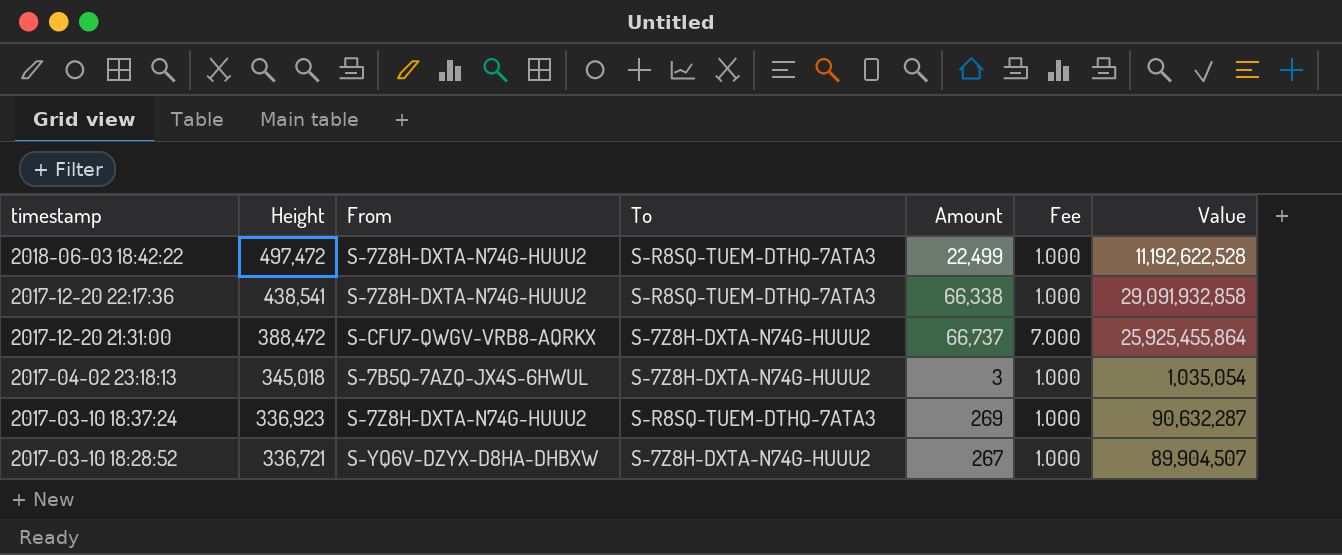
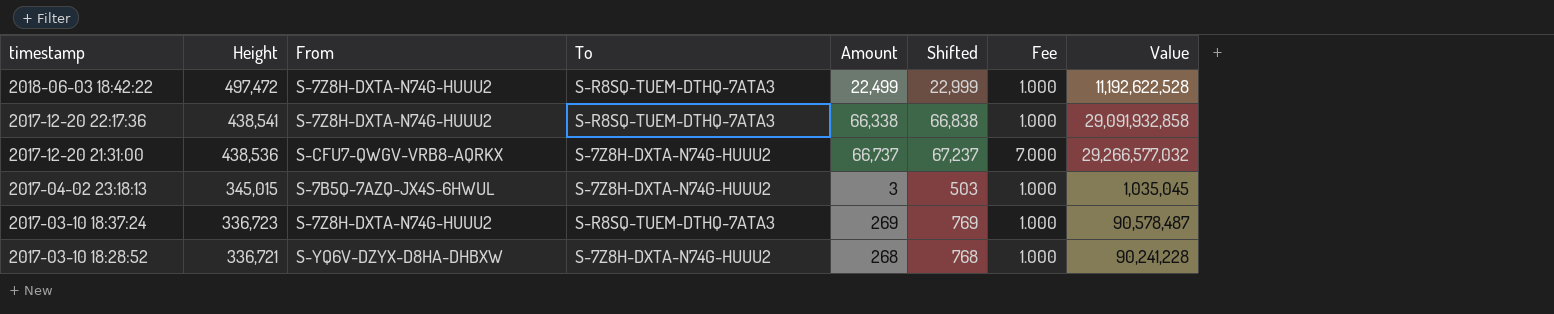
column Shifted | formula: none -> [Amount] + 500
2017-12-20 21:31:00 | Height: 388,472 -> 438,536
2017-12-20 21:31:00 | Value: 25,925,455,864 -> 29,266,577,032
2017-04-02 23:18:13 | Height: 345,018 -> 345,015
2017-04-02 23:18:13 | Value: 1,035,054 -> 1,035,045
2017-03-10 18:37:24 | Height: 336,923 -> 336,723
2017-03-10 18:37:24 | Value: 90,632,287 -> 90,578,487
2017-03-10 18:28:52 | Amount: 267 -> 268
2017-03-10 18:28:52 | Value: 89,904,507 -> 90,241,228

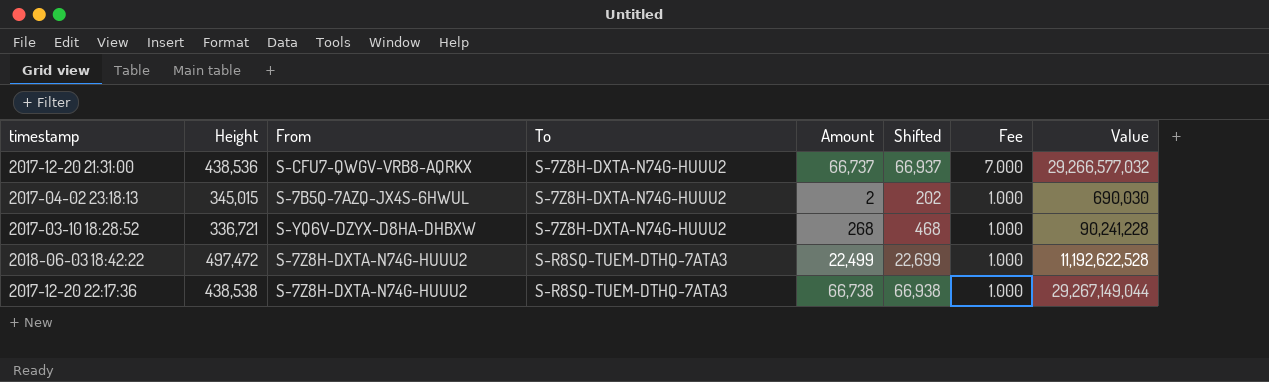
row order: timestamp descending -> To ascending
column Shifted | formula: [Amount] + 500 -> [Amount] + 200
row 2017-03-10 18:37:24: 336,723 | S-7Z8H-DXTA-N74G-HUUU2 | S-R8SQ-TUEM-DTHQ-7ATA3 | 269 | 769 | 1.000 | 90,578,487 -> none
2017-04-02 23:18:13 | Amount: 3 -> 2
2017-04-02 23:18:13 | Value: 1,035,045 -> 690,030
2017-12-20 22:17:36 | Height: 438,541 -> 438,538
2017-12-20 22:17:36 | Amount: 66,338 -> 66,738
2017-12-20 22:17:36 | Value: 29,091,932,858 -> 29,267,149,044

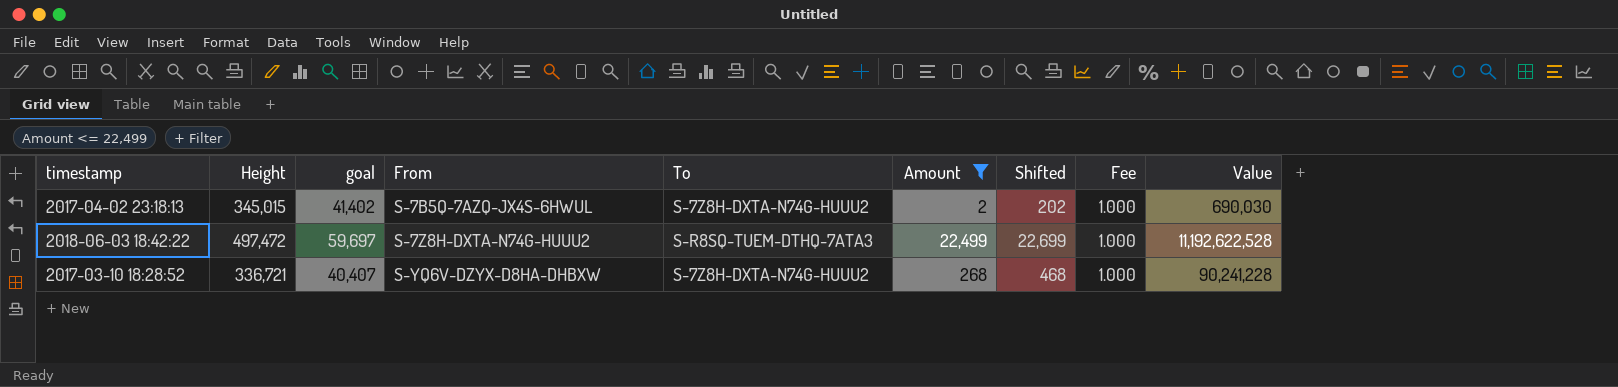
filter: none -> Amount <= 22,499
row order: To ascending -> From ascending
column goal | formula: none -> [Height] * 0.12

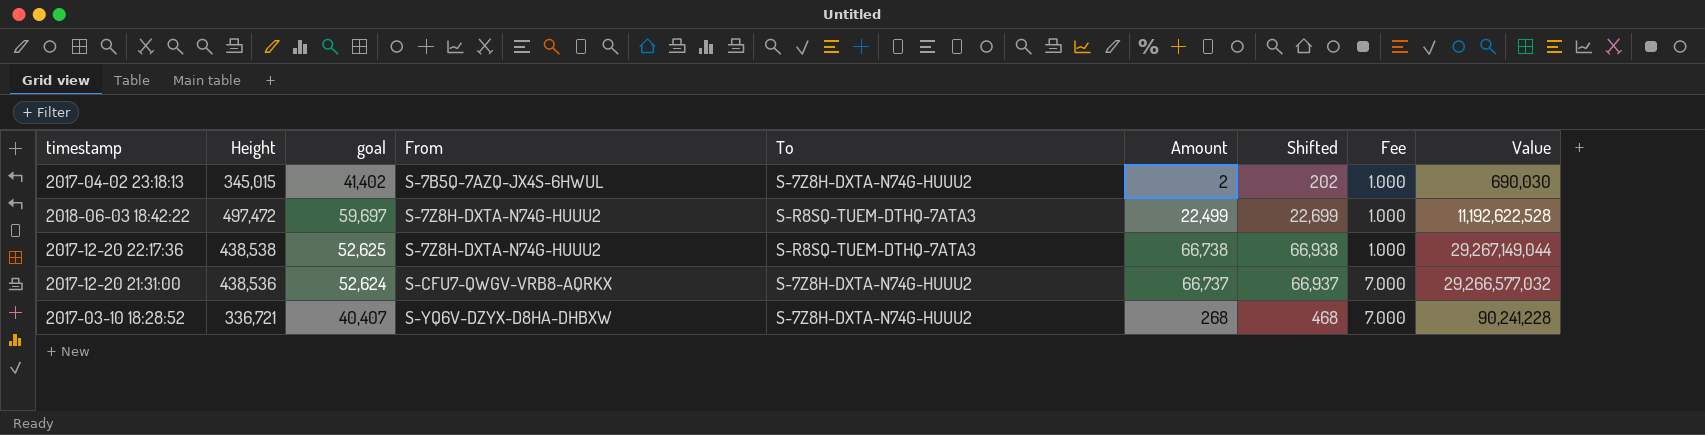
filter: Amount <= 22,499 -> none
2017-03-10 18:28:52 | Fee: 1.000 -> 7.000

